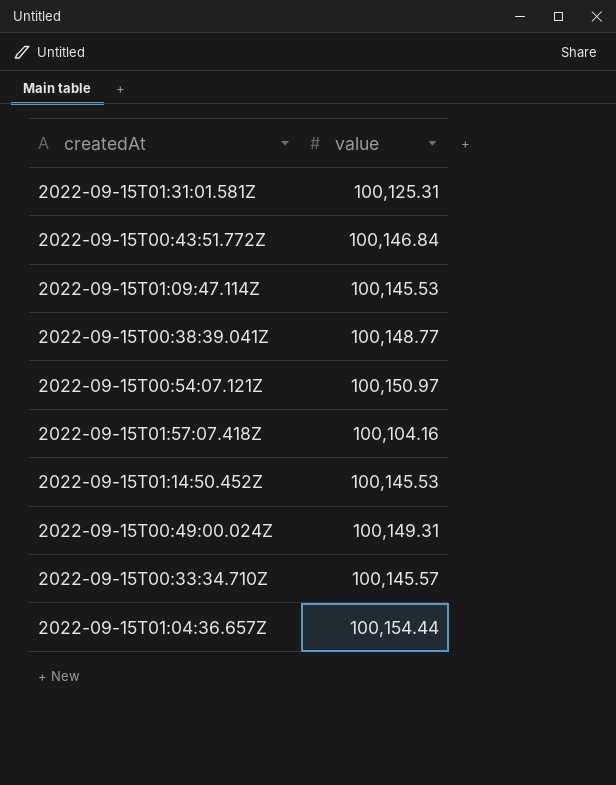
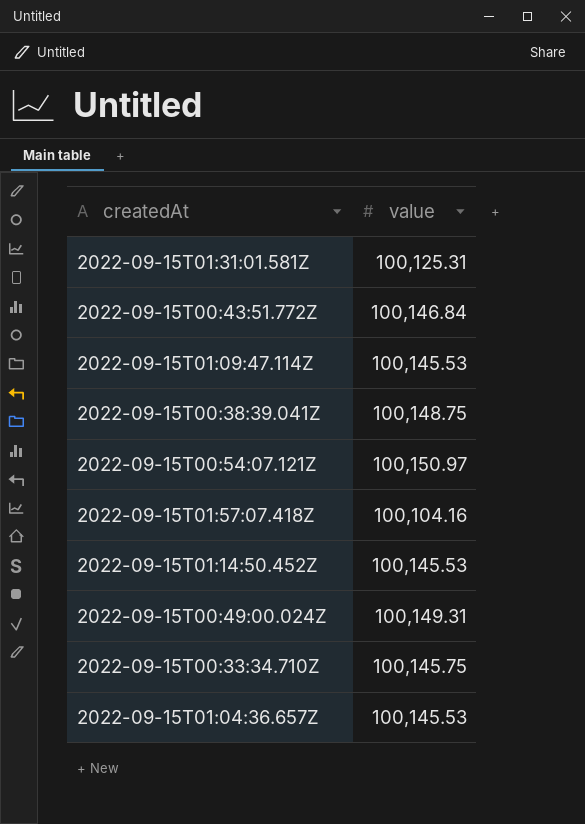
2022-09-15T00:38:39.041Z | value: 100,148.77 -> 100,148.75
2022-09-15T00:33:34.710Z | value: 100,145.57 -> 100,145.75
2022-09-15T01:04:36.657Z | value: 100,154.44 -> 100,145.53

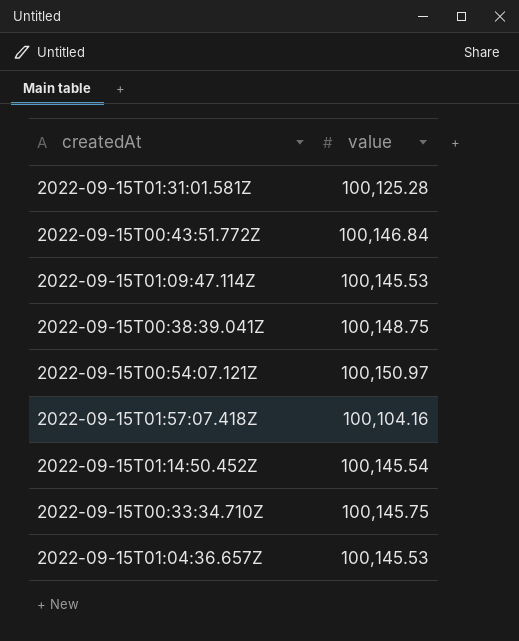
row 2022-09-15T00:49:00.024Z: 100,149.31 -> none
2022-09-15T01:31:01.581Z | value: 100,125.31 -> 100,125.28
2022-09-15T01:14:50.452Z | value: 100,145.53 -> 100,145.54

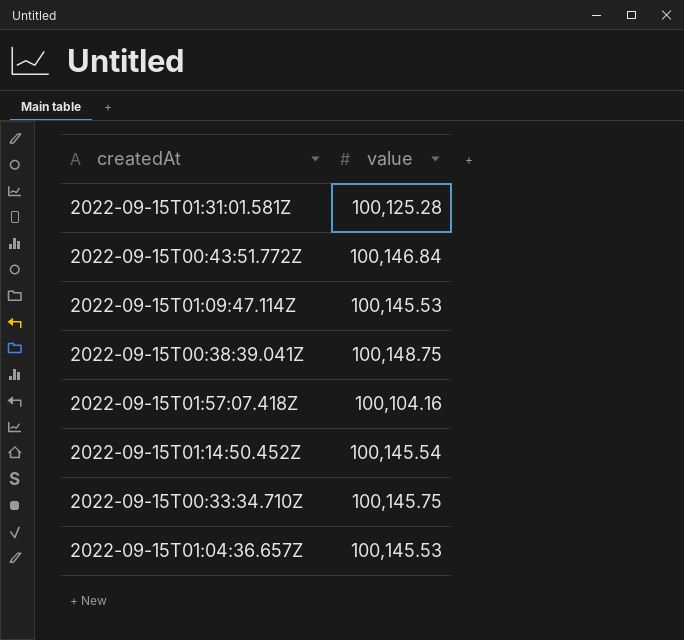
row 2022-09-15T00:54:07.121Z: 100,150.97 -> none

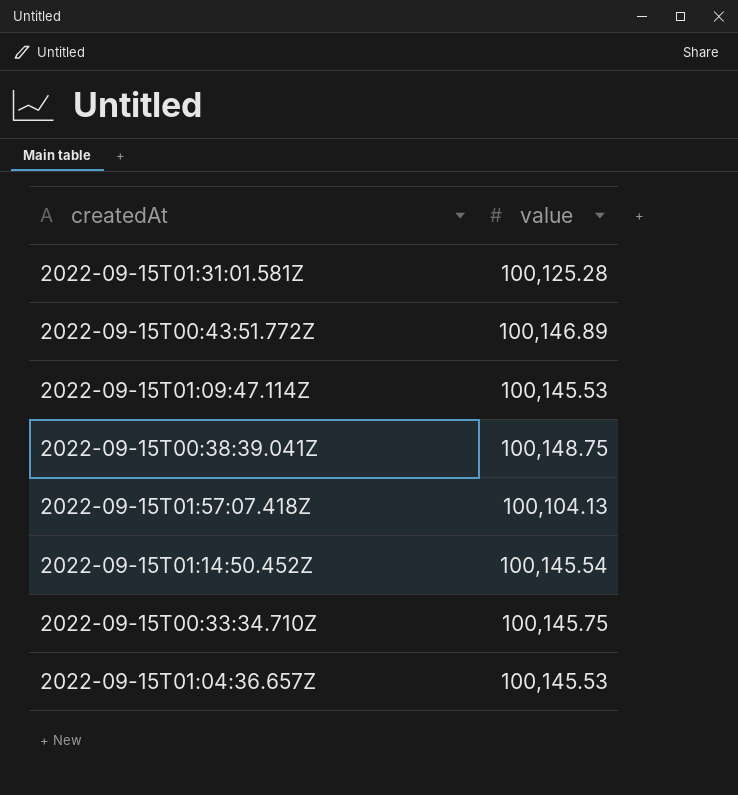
2022-09-15T00:43:51.772Z | value: 100,146.84 -> 100,146.89
2022-09-15T01:57:07.418Z | value: 100,104.16 -> 100,104.13

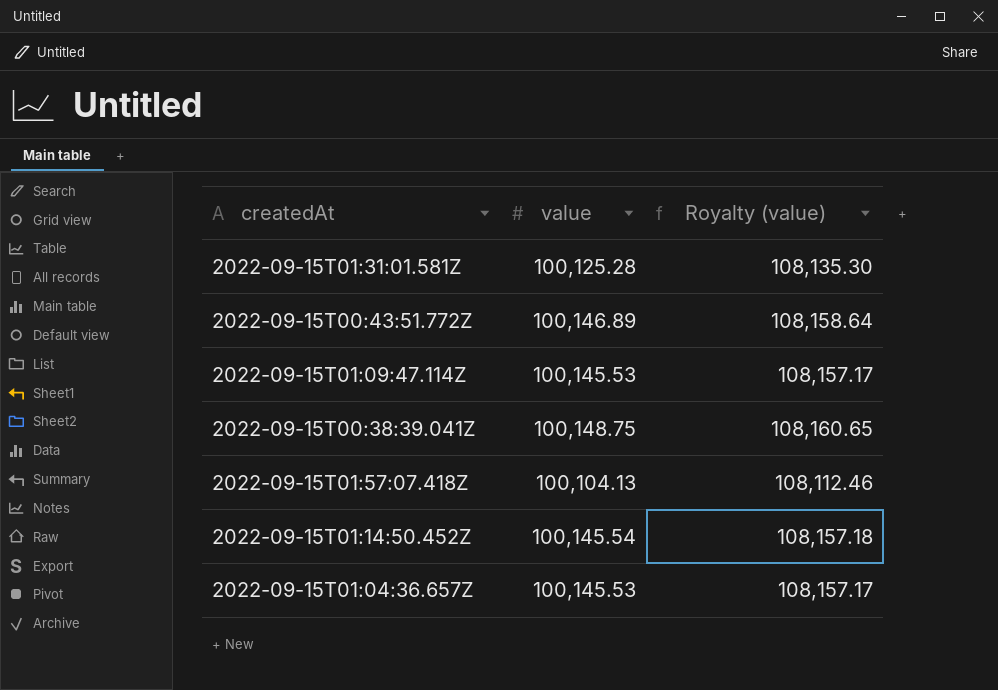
column Royalty (value) | formula: none -> [value] * 1.08
row 2022-09-15T00:33:34.710Z: 100,145.75 -> none

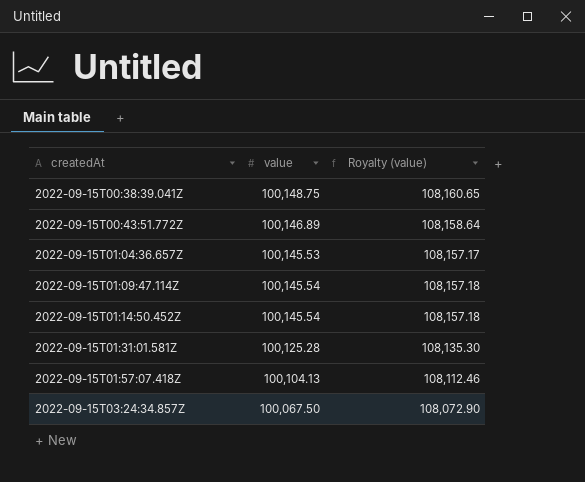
row order: none -> createdAt ascending
2022-09-15T01:09:47.114Z | value: 100,145.53 -> 100,145.54
2022-09-15T01:09:47.114Z | Royalty (value): 108,157.17 -> 108,157.18
row 2022-09-15T03:24:34.857Z: none -> 100,067.50 | 108,072.90

